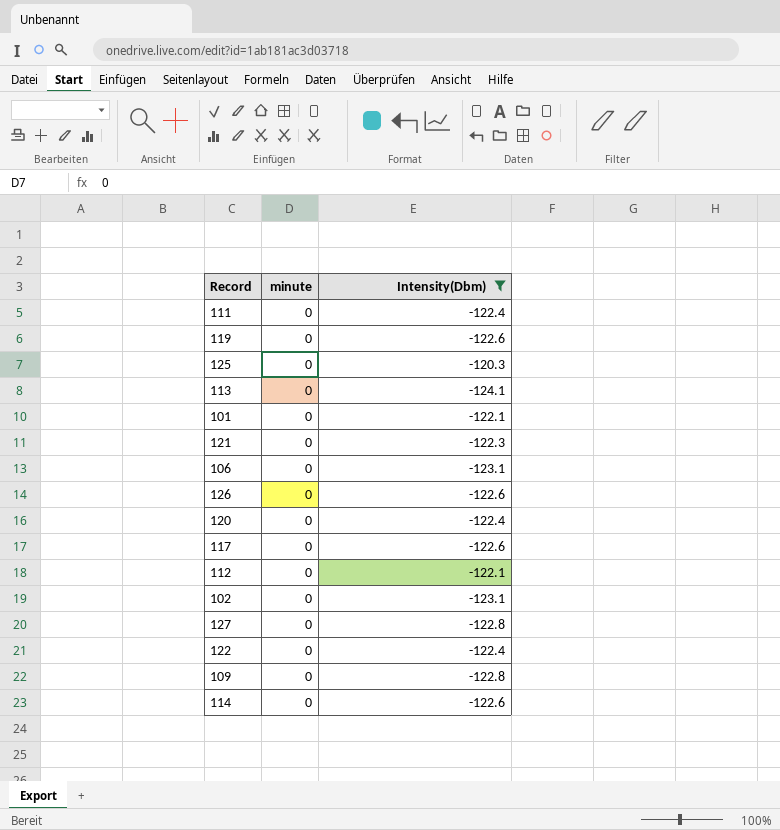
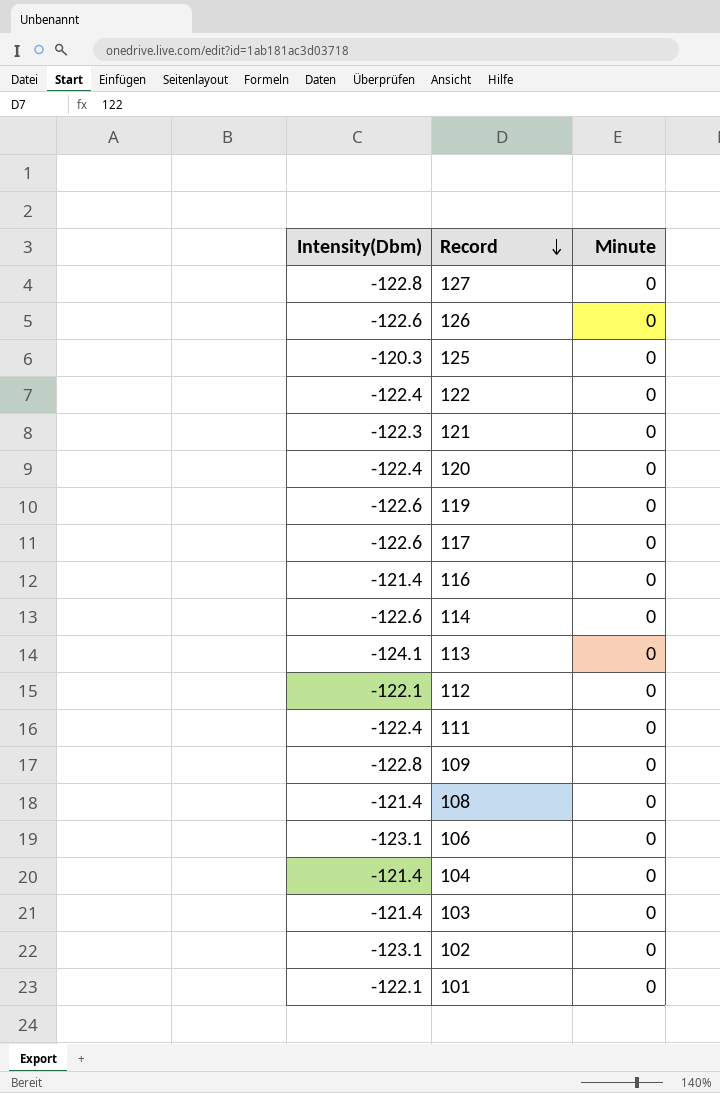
filter: Intensity(Dbm) != -121.4 -> none
row order: none -> Record descending
column Intensity(Dbm) | position: 3 -> 1
column name: minute -> Minute

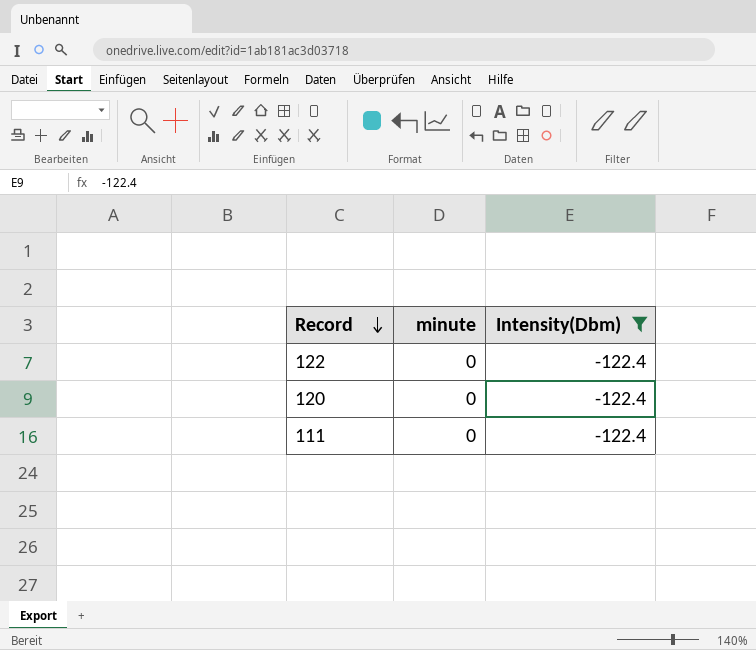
filter: none -> Intensity(Dbm) = -122.4
column name: Minute -> minute
column Intensity(Dbm) | position: 1 -> 3

